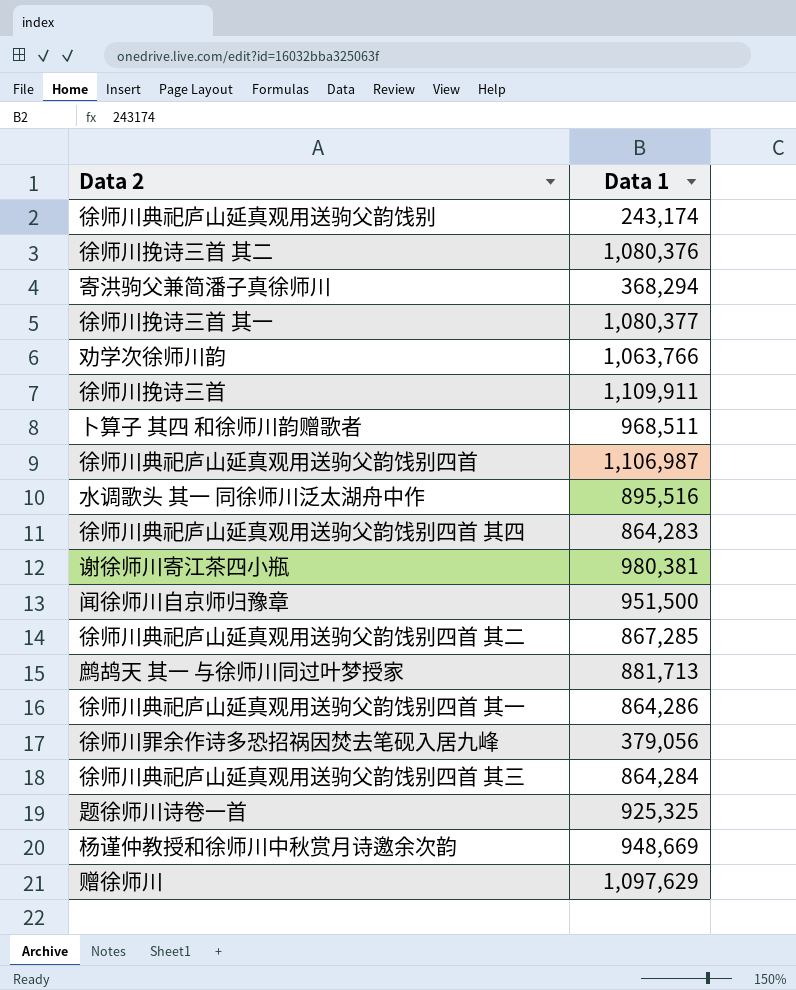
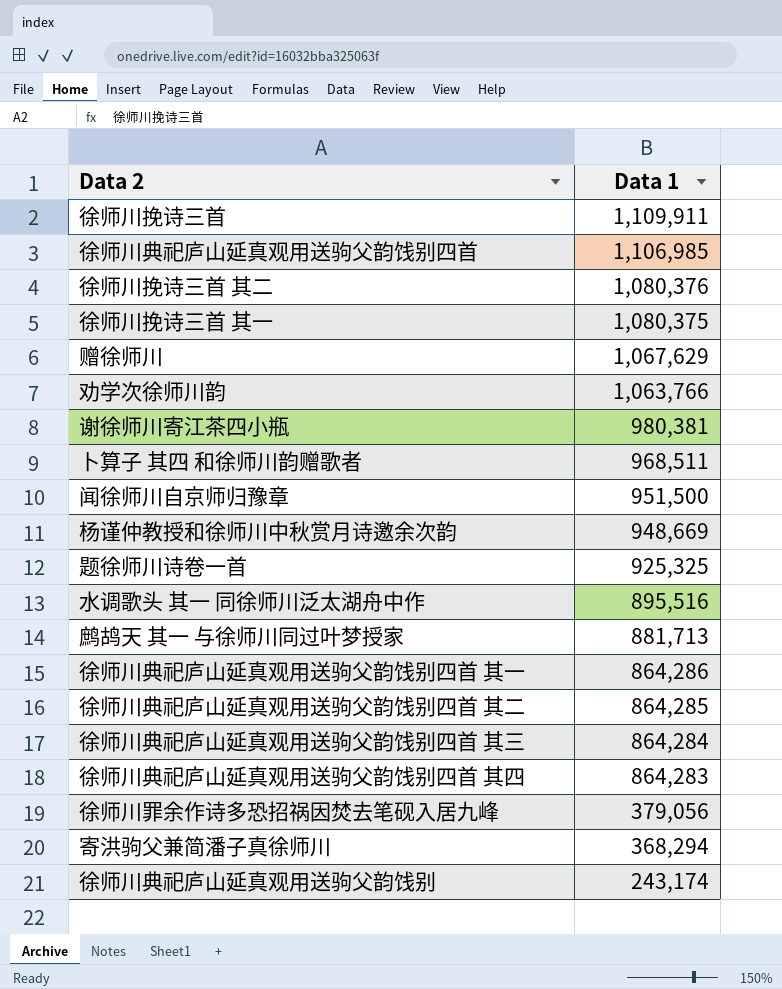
row order: none -> Data 1 descending
徐师川典祀庐山延真观用送驹父韵饯别四首 | Data 1: 1,106,987 -> 1,106,985
徐师川挽诗三首 其一 | Data 1: 1,080,377 -> 1,080,375
赠徐师川 | Data 1: 1,097,629 -> 1,067,629
徐师川典祀庐山延真观用送驹父韵饯别四首 其二 | Data 1: 867,285 -> 864,285

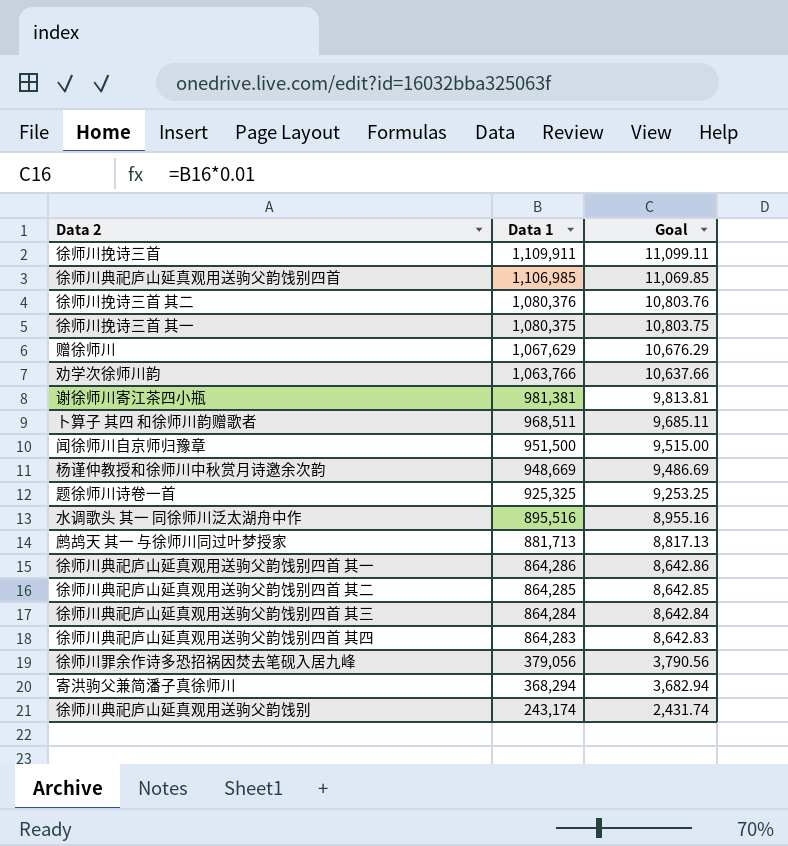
column Goal | formula: none -> [Data 1] * 0.01
谢徐师川寄江茶四小瓶 | Data 1: 980,381 -> 981,381

